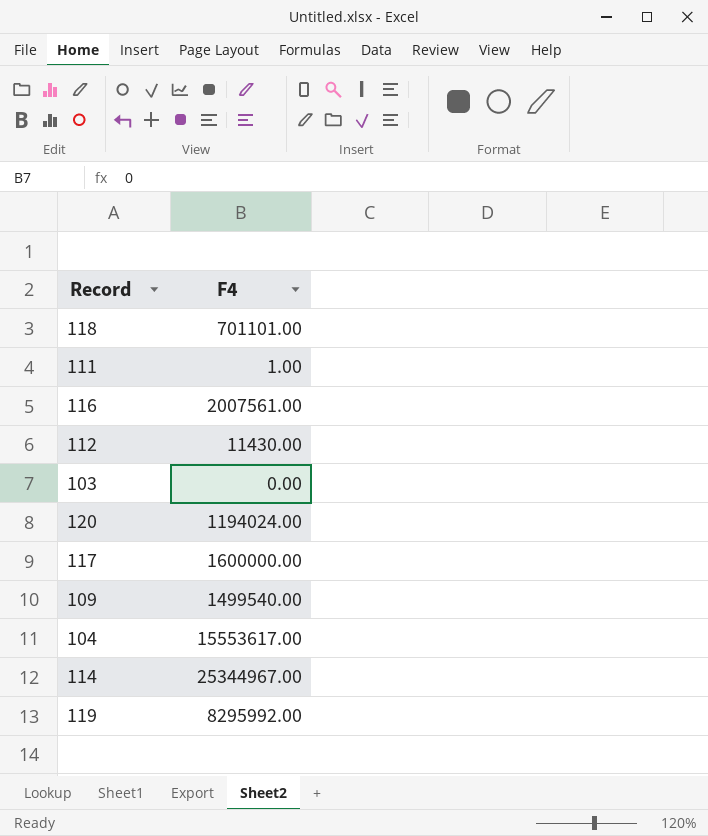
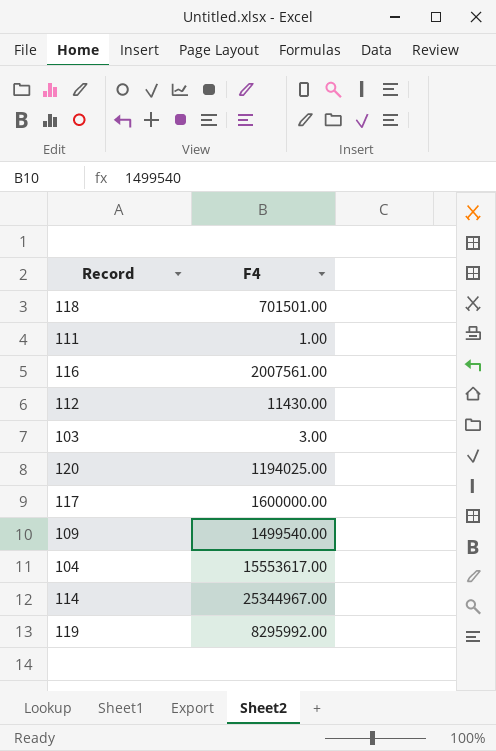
118 | F4: 701101.00 -> 701501.00
103 | F4: 0.00 -> 3.00
120 | F4: 1194024.00 -> 1194025.00

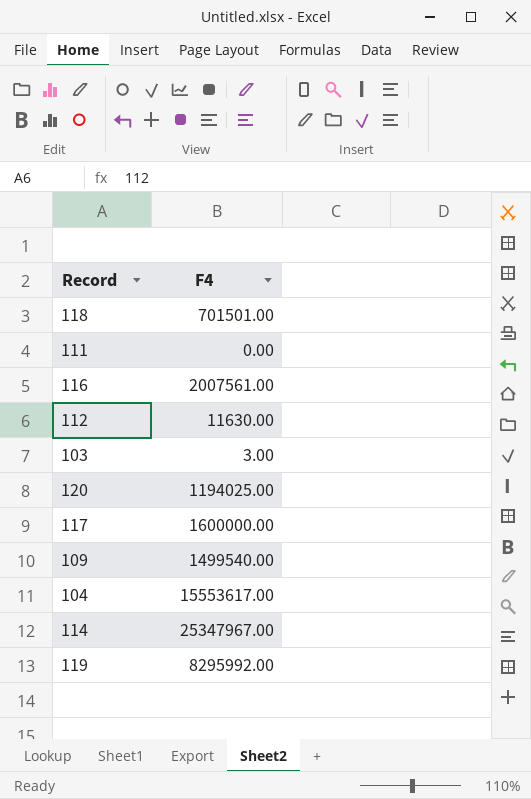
111 | F4: 1.00 -> 0.00
112 | F4: 11430.00 -> 11630.00
114 | F4: 25344967.00 -> 25347967.00

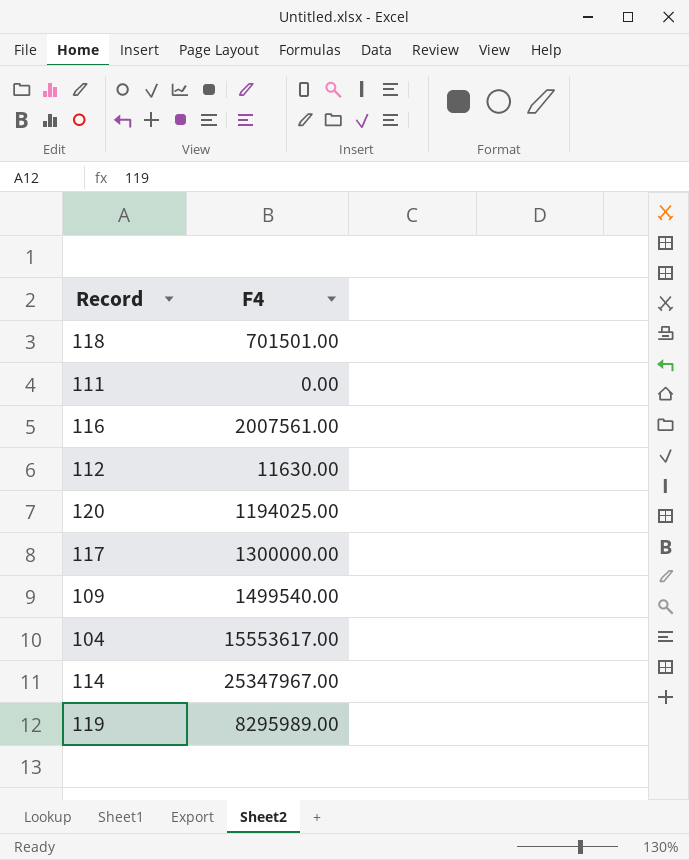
row 103: 3.00 -> none
117 | F4: 1600000.00 -> 1300000.00
119 | F4: 8295992.00 -> 8295989.00

